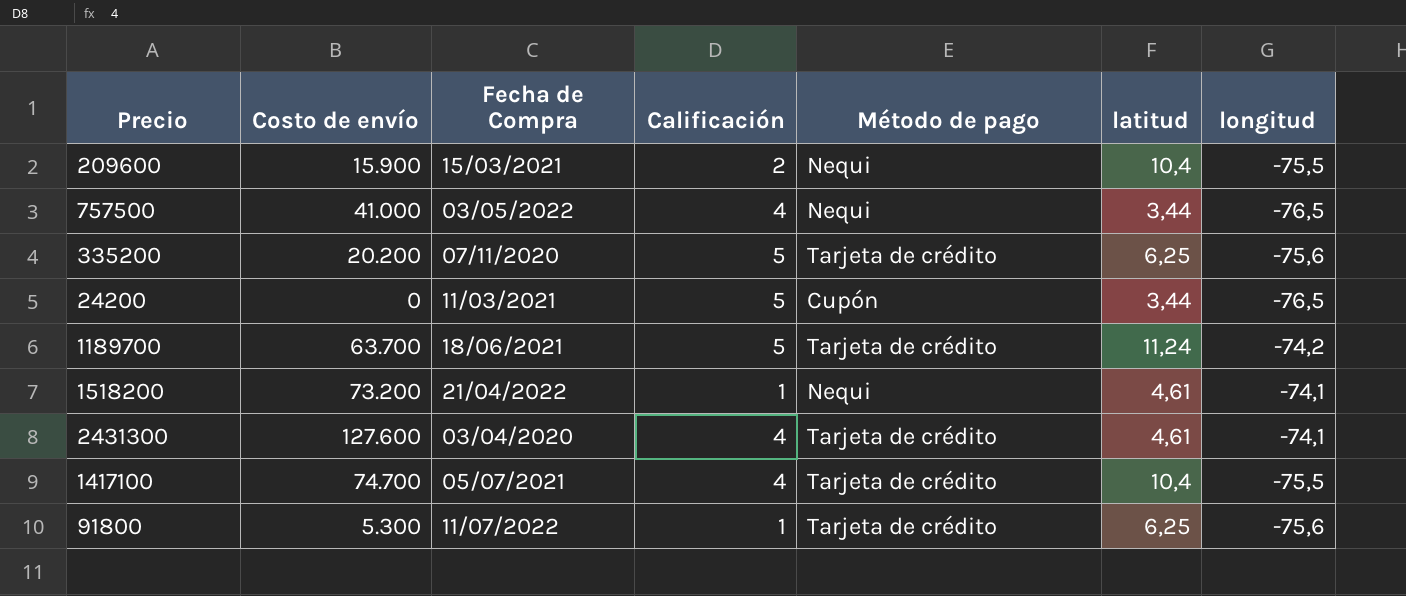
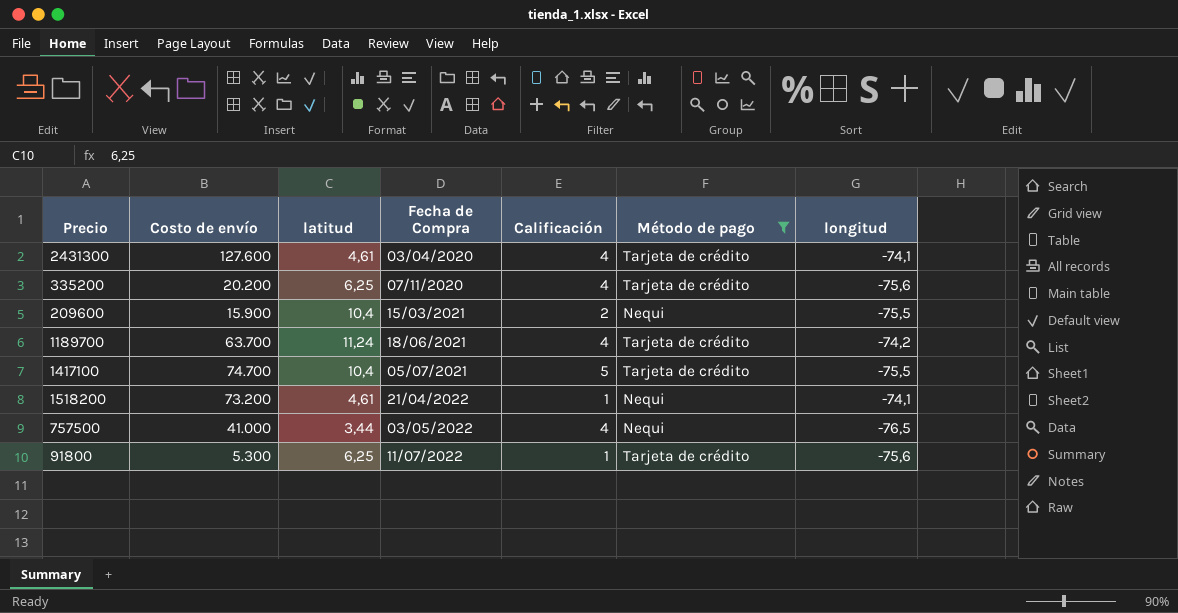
filter: none -> Método de pago != Cupón
row order: none -> Fecha de Compra ascending
column latitud | position: 6 -> 3
335200 | Calificación: 5 -> 4
1189700 | Calificación: 5 -> 4
1417100 | Calificación: 4 -> 5

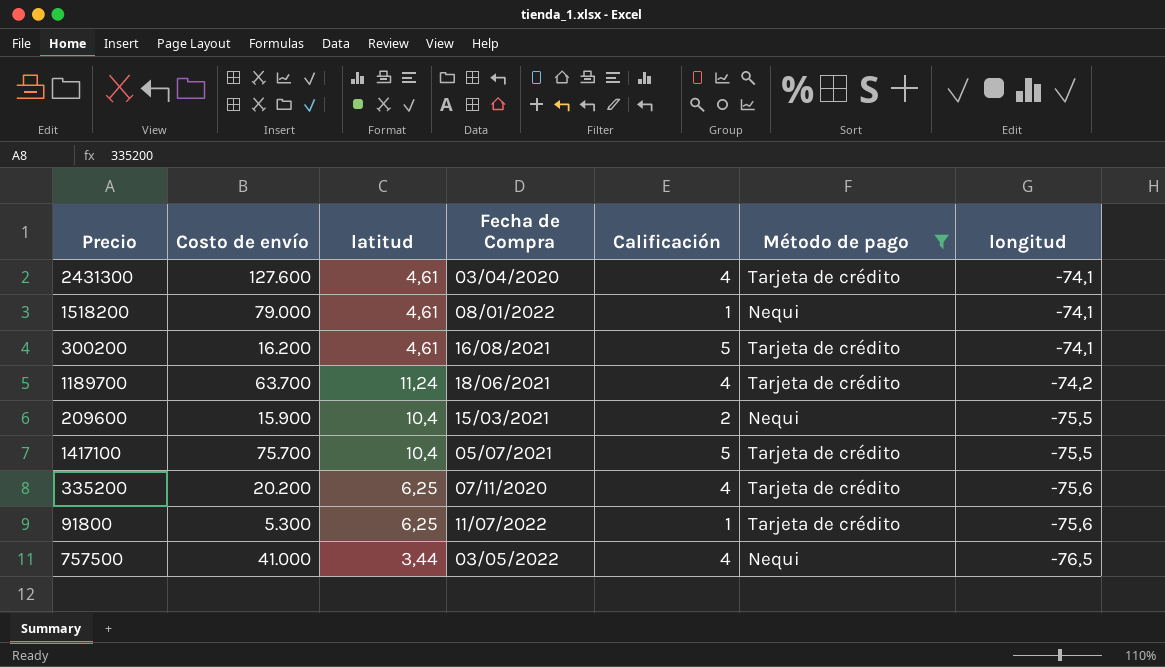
row order: Fecha de Compra ascending -> longitud descending
1518200 | Costo de envío: 73.200 -> 79.000
1518200 | Fecha de Compra: 21/04/2022 -> 08/01/2022
row 300200: none -> 16.200 | 4,61 | 16/08/2021 | 5 | Tarjeta de crédito | -74,1
1417100 | Costo de envío: 74.700 -> 75.700

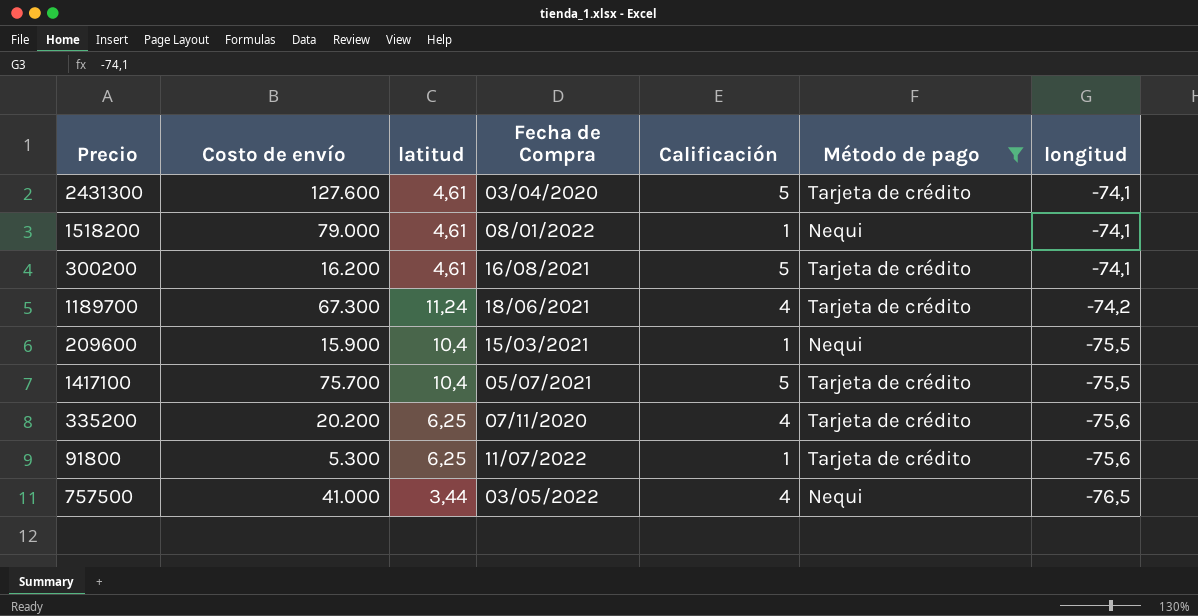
2431300 | Calificación: 4 -> 5
1189700 | Costo de envío: 63.700 -> 67.300
209600 | Calificación: 2 -> 1

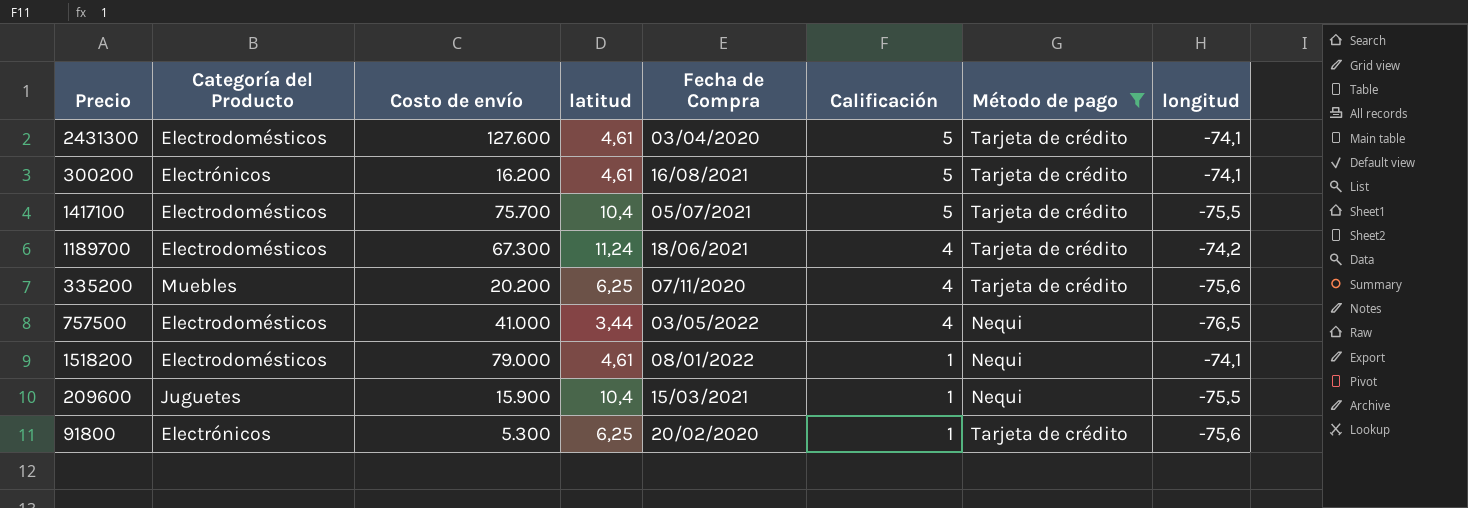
row order: longitud descending -> Calificación descending
column Categoría del Producto | position: none -> 2
91800 | Fecha de Compra: 11/07/2022 -> 20/02/2020

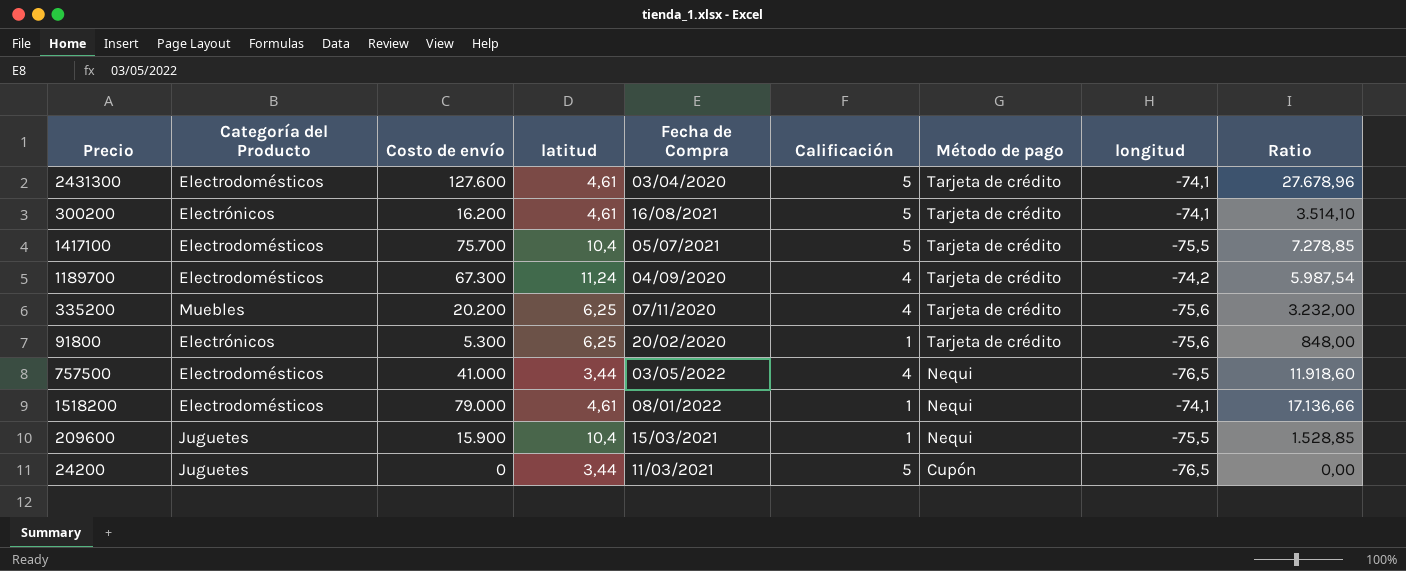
filter: Método de pago != Cupón -> none
row order: Calificación descending -> Método de pago descending
column Ratio | formula: none -> [Costo de envío] / [latitud]
1189700 | Fecha de Compra: 18/06/2021 -> 04/09/2020

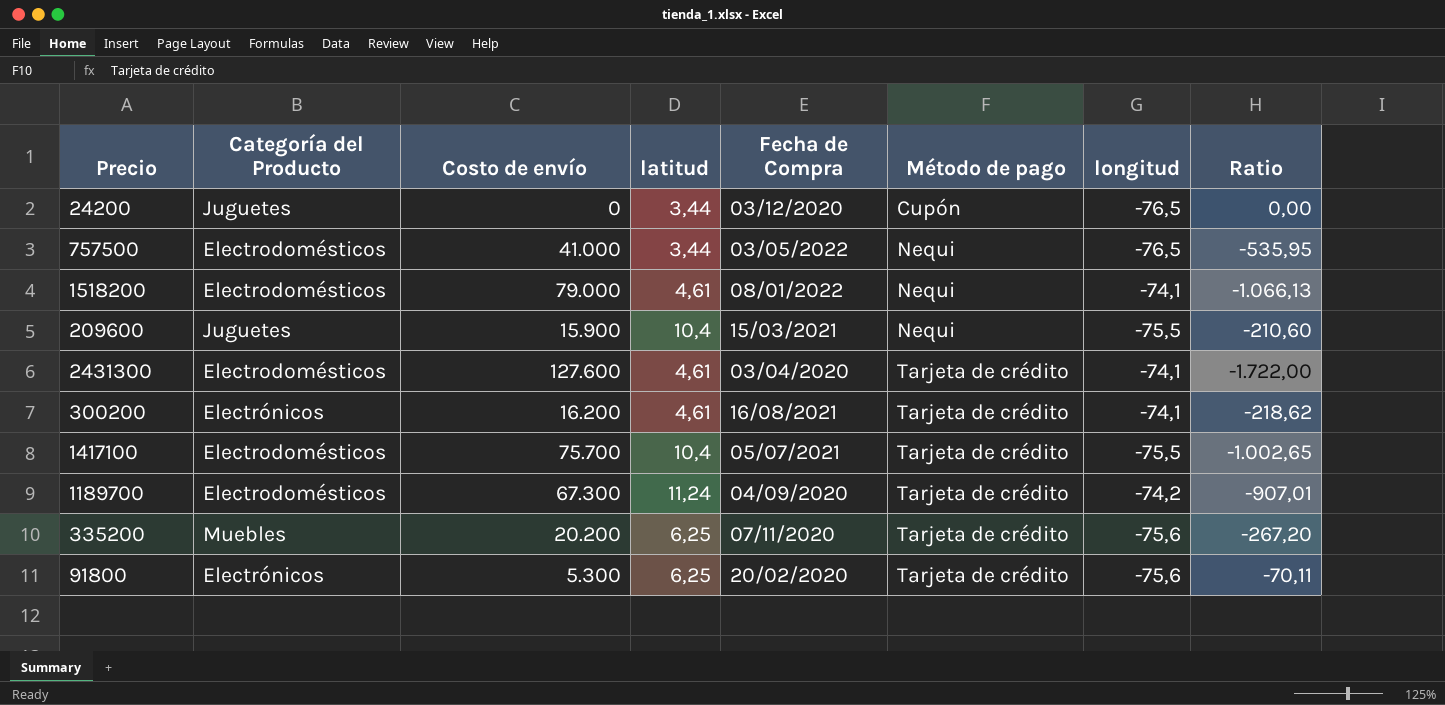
row order: Método de pago descending -> Método de pago ascending
column Calificación | position: 6 -> none
column Ratio | formula: [Costo de envío] / [latitud] -> [Costo de envío] / [longitud]
24200 | Fecha de Compra: 11/03/2021 -> 03/12/2020

